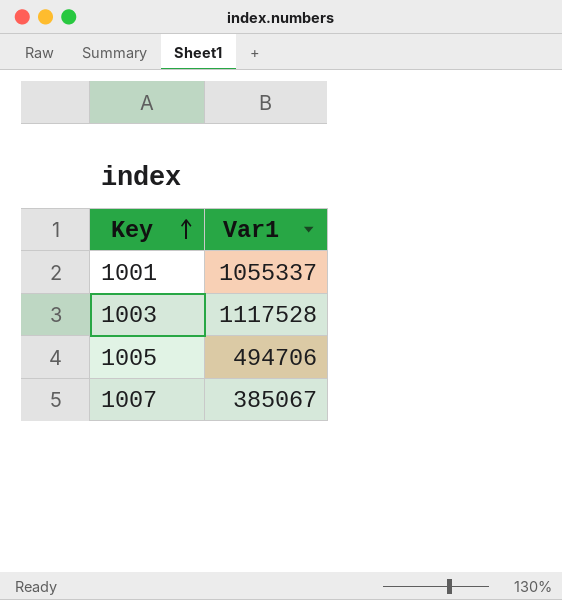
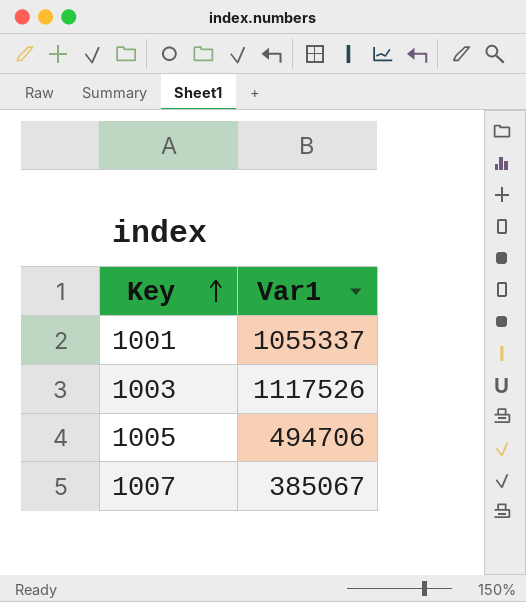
1003 | Var1: 1117528 -> 1117526

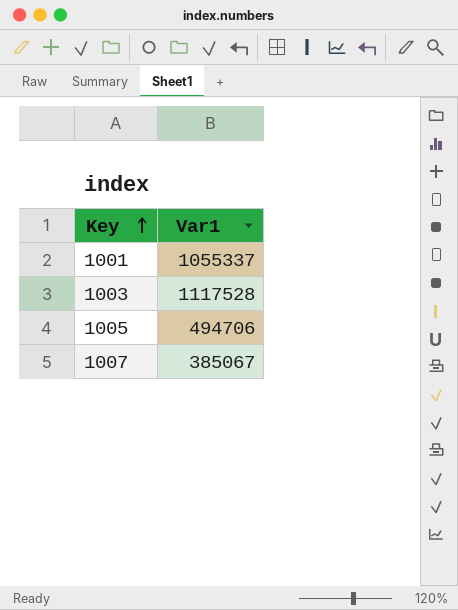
1003 | Var1: 1117526 -> 1117528

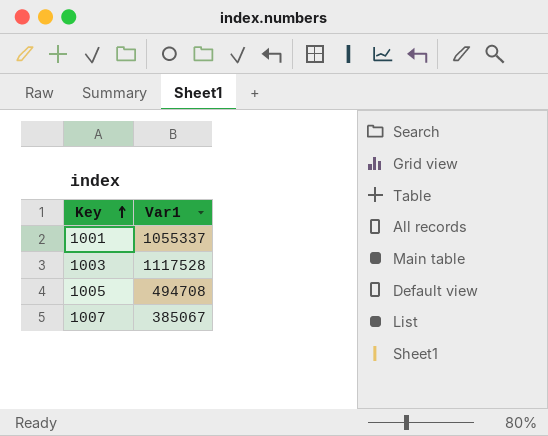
1005 | Var1: 494706 -> 494708

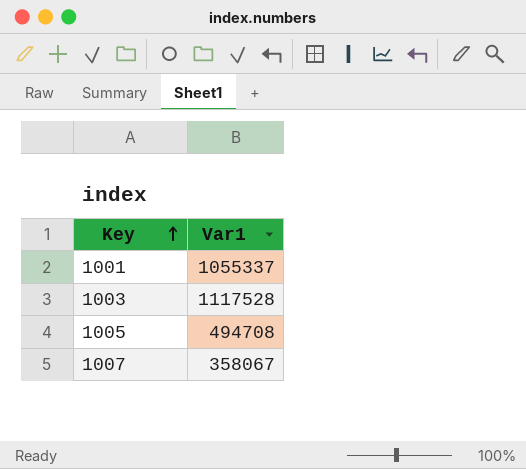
1007 | Var1: 385067 -> 358067

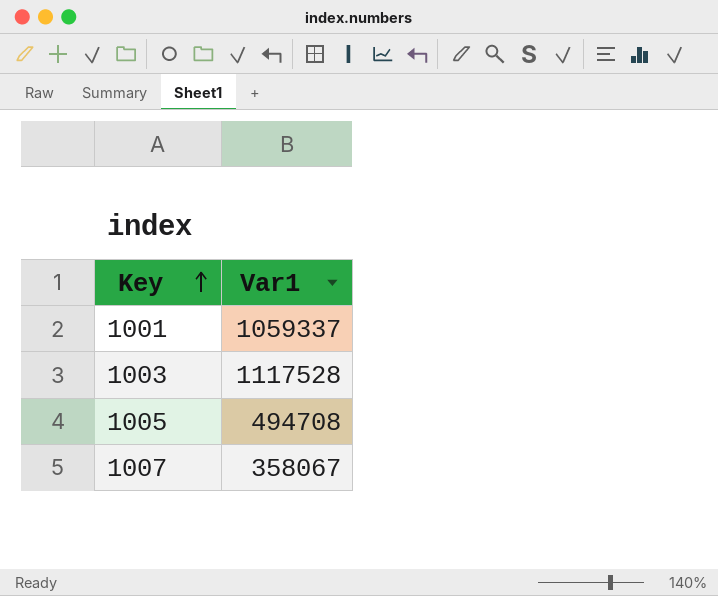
1001 | Var1: 1055337 -> 1059337

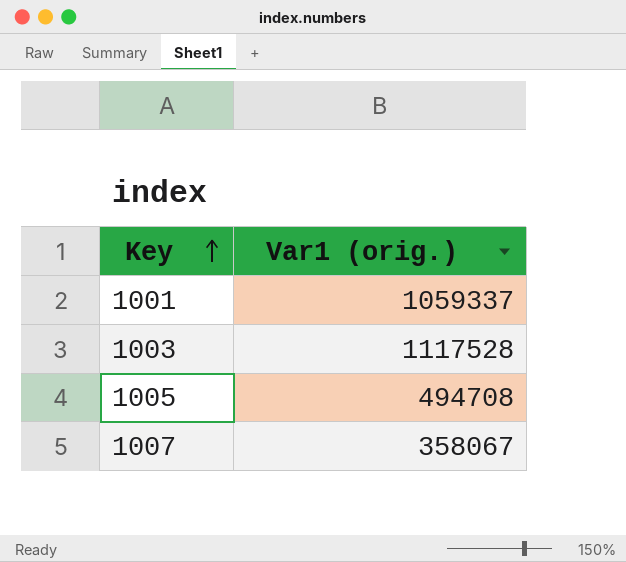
column name: Var1 -> Var1 (orig.)

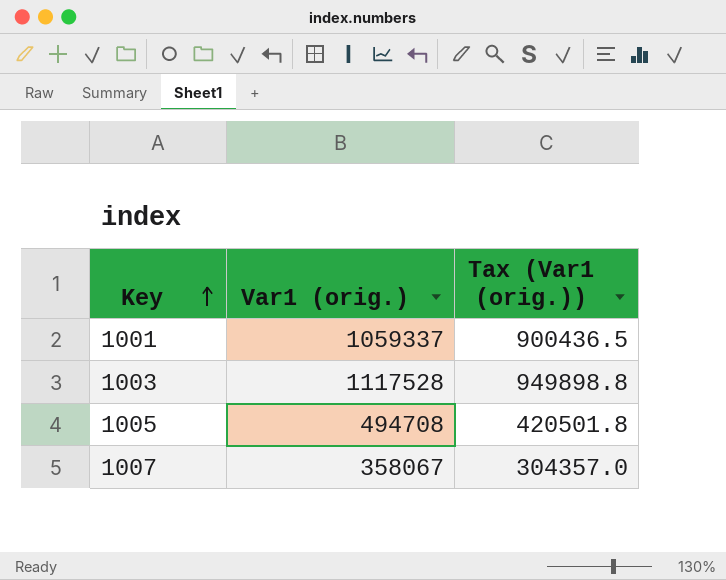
column Tax (Var1 (orig.)) | formula: none -> [Var1 (orig.)] * 0.85

